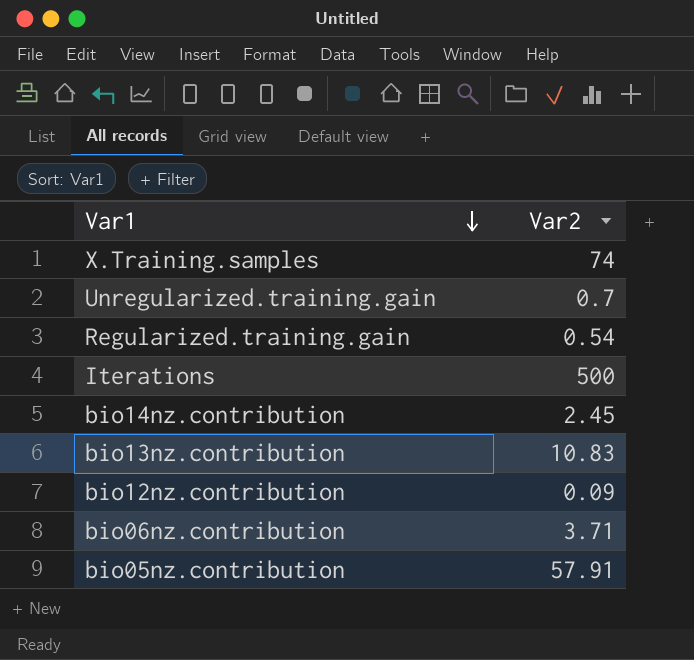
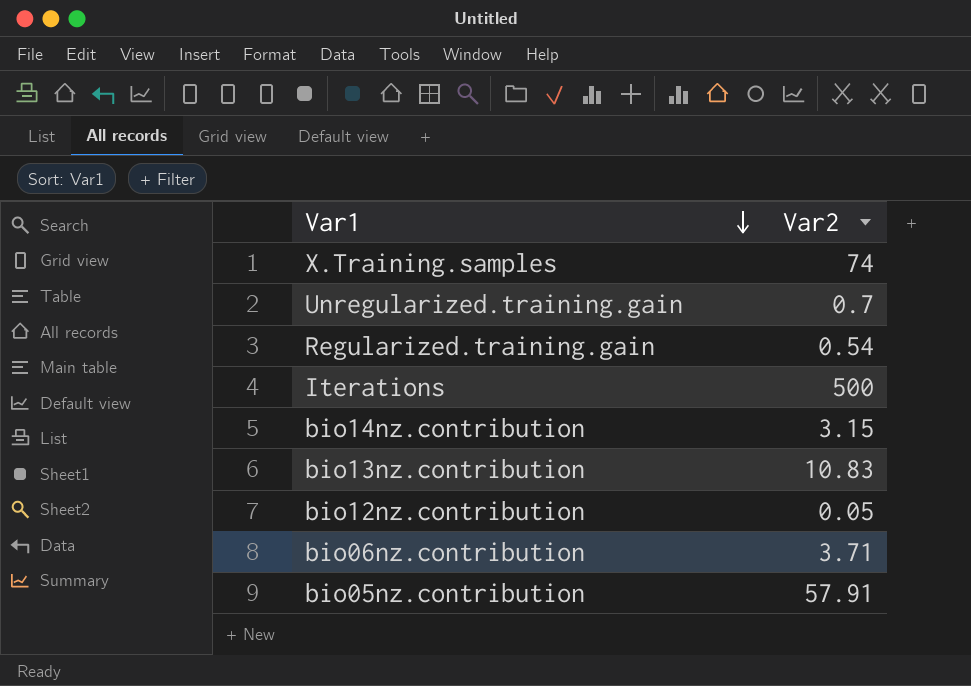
bio14nz.contribution | Var2: 2.45 -> 3.15
bio12nz.contribution | Var2: 0.09 -> 0.05

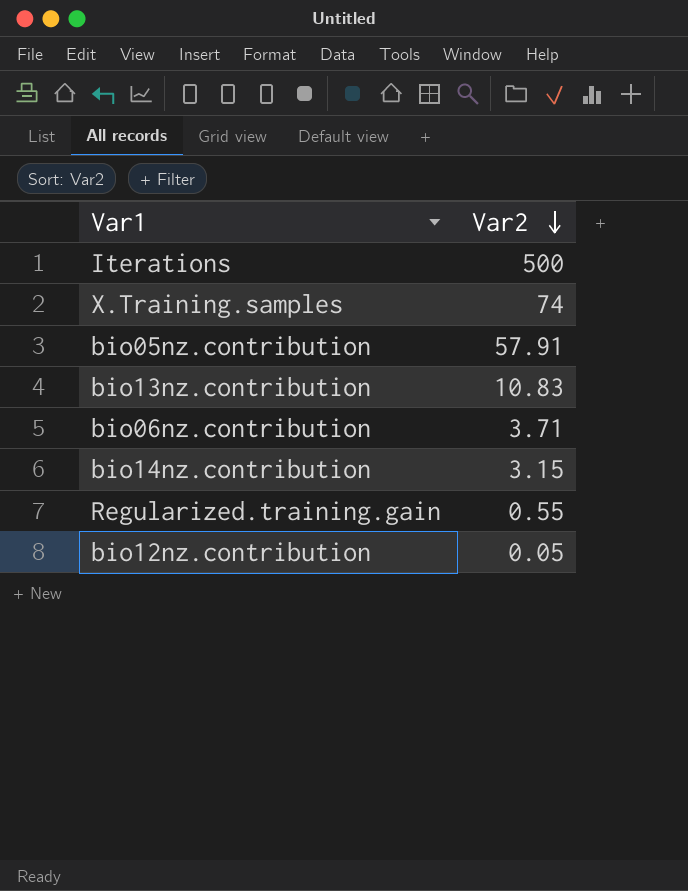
row order: Var1 descending -> Var2 descending
row Unregularized.training.gain: 0.7 -> none
Regularized.training.gain | Var2: 0.54 -> 0.55

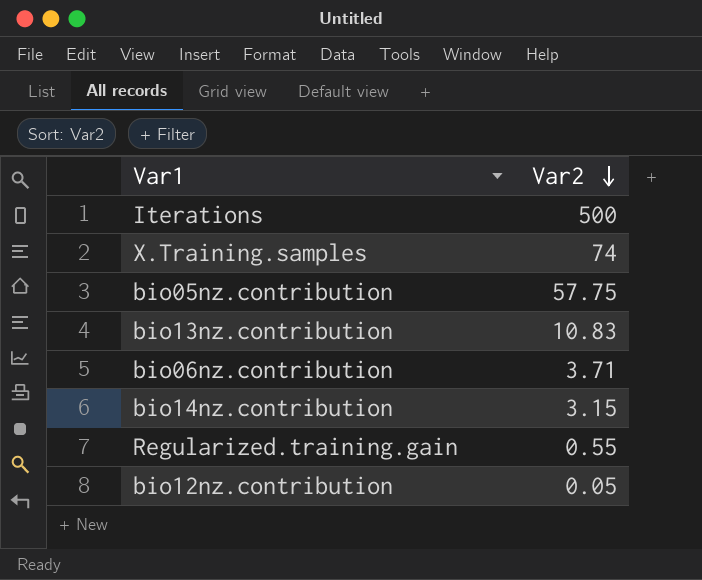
bio05nz.contribution | Var2: 57.91 -> 57.75

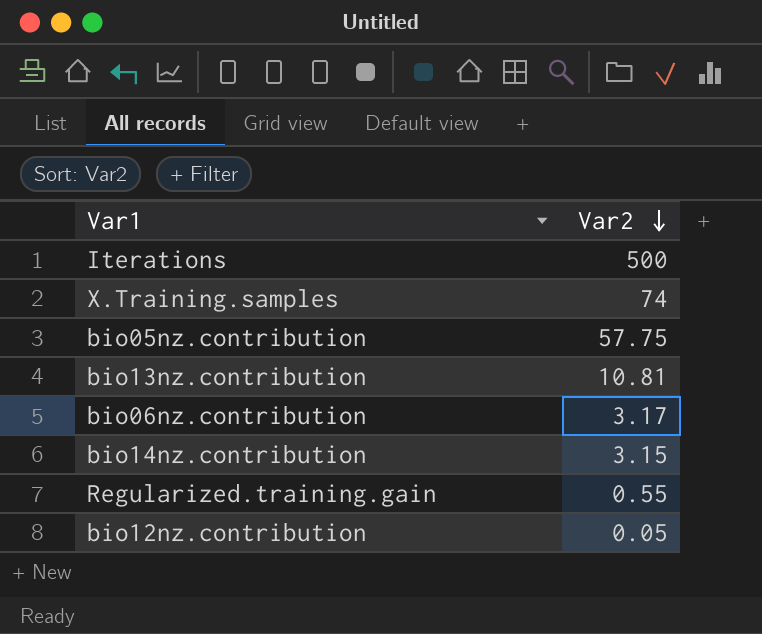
bio13nz.contribution | Var2: 10.83 -> 10.81
bio06nz.contribution | Var2: 3.71 -> 3.17

